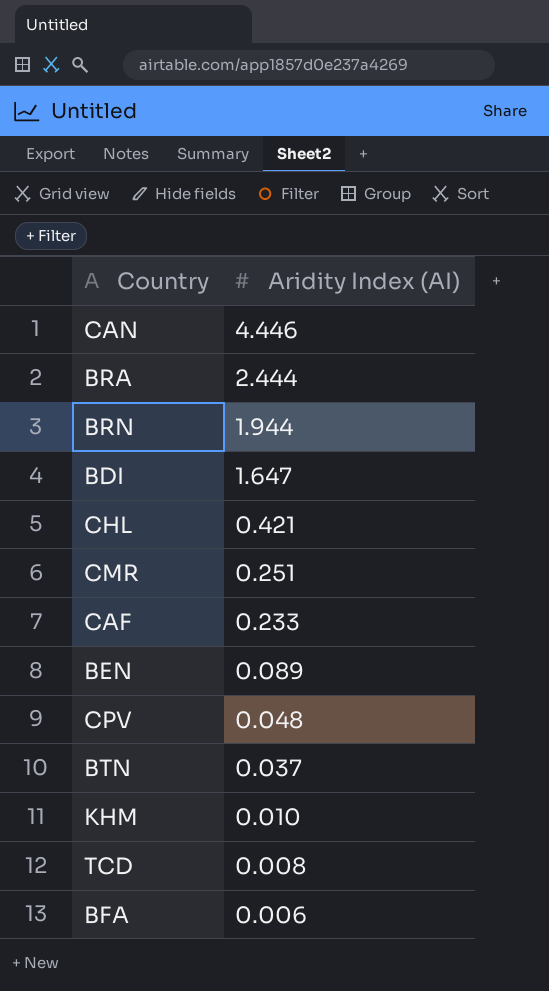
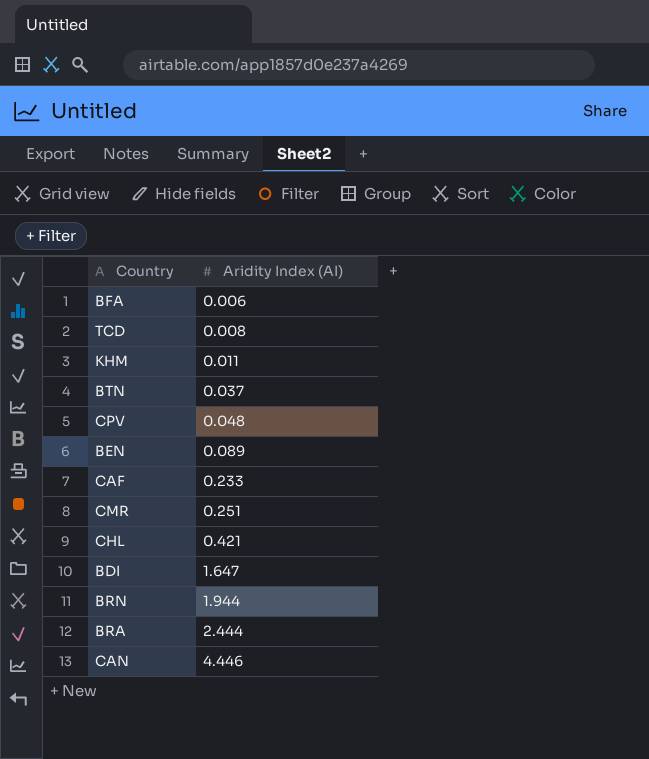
row order: Aridity Index (AI) descending -> Aridity Index (AI) ascending
KHM | Aridity Index (AI): 0.010 -> 0.011

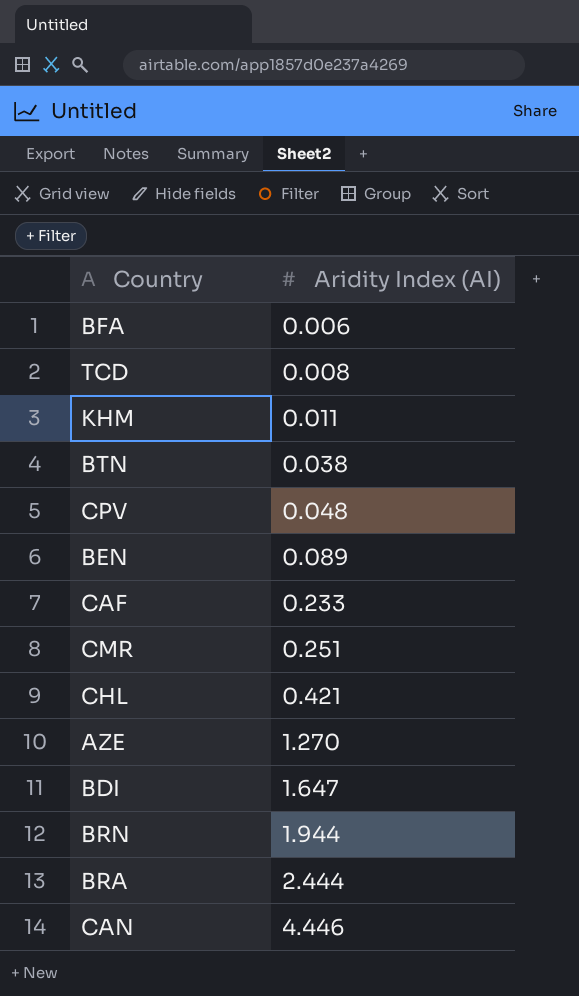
BTN | Aridity Index (AI): 0.037 -> 0.038
row AZE: none -> 1.270

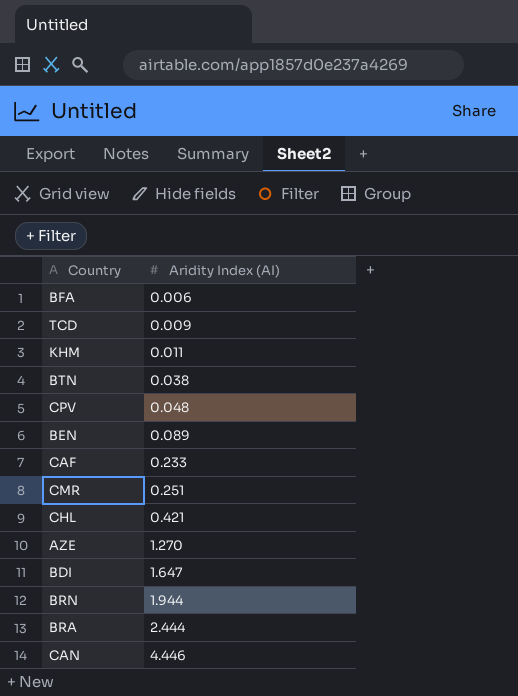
TCD | Aridity Index (AI): 0.008 -> 0.009

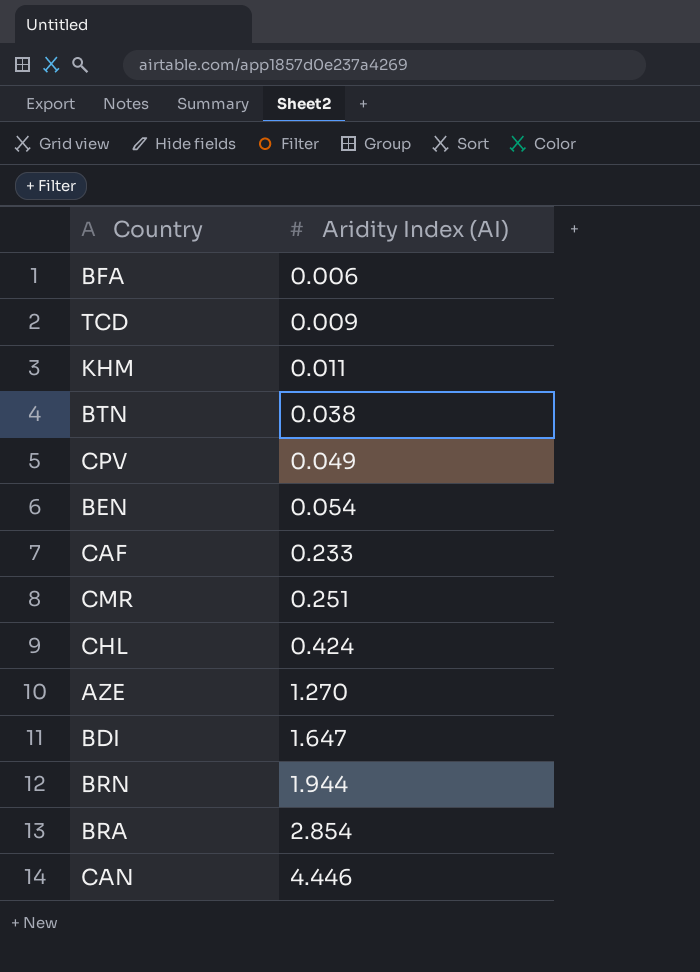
CPV | Aridity Index (AI): 0.048 -> 0.049
BEN | Aridity Index (AI): 0.089 -> 0.054
CHL | Aridity Index (AI): 0.421 -> 0.424
BRA | Aridity Index (AI): 2.444 -> 2.854

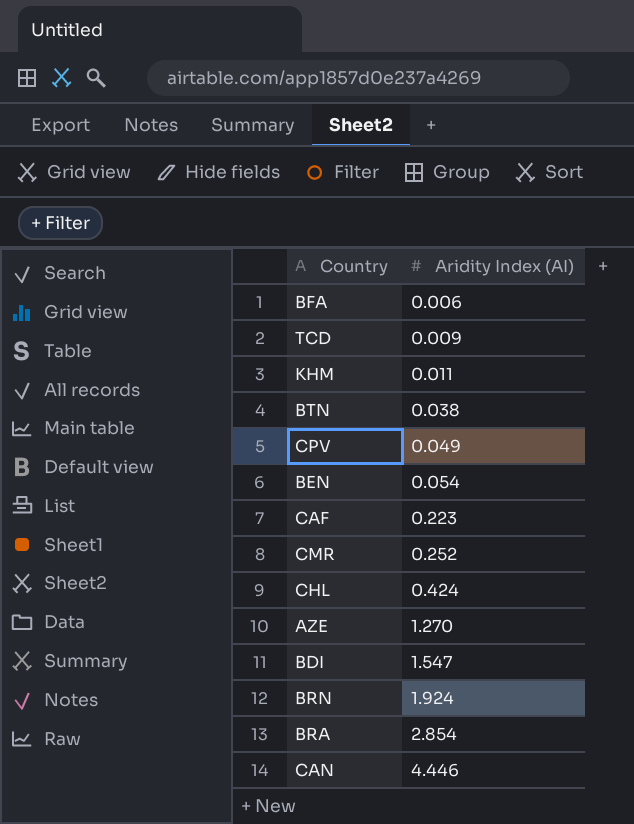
CAF | Aridity Index (AI): 0.233 -> 0.223
CMR | Aridity Index (AI): 0.251 -> 0.252
BDI | Aridity Index (AI): 1.647 -> 1.547
BRN | Aridity Index (AI): 1.944 -> 1.924

